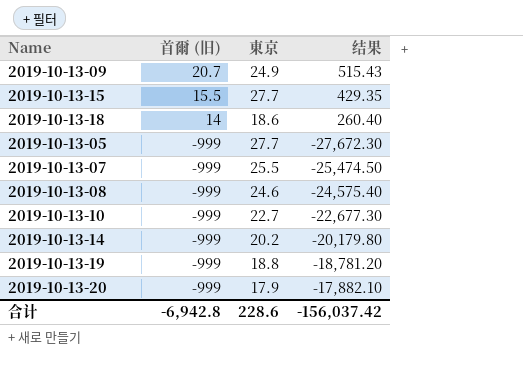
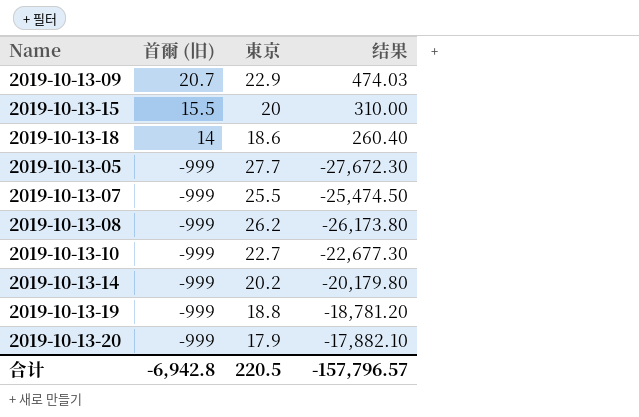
2019-10-13-09 | 東京: 24.9 -> 22.9
2019-10-13-09 | 结果: 515.43 -> 474.03
2019-10-13-15 | 東京: 27.7 -> 20
2019-10-13-15 | 结果: 429.35 -> 310.00
2019-10-13-08 | 東京: 24.6 -> 26.2
2019-10-13-08 | 结果: -24,575.40 -> -26,173.80
合计 | 東京: 228.6 -> 220.5
合计 | 结果: -156,037.42 -> -157,796.57

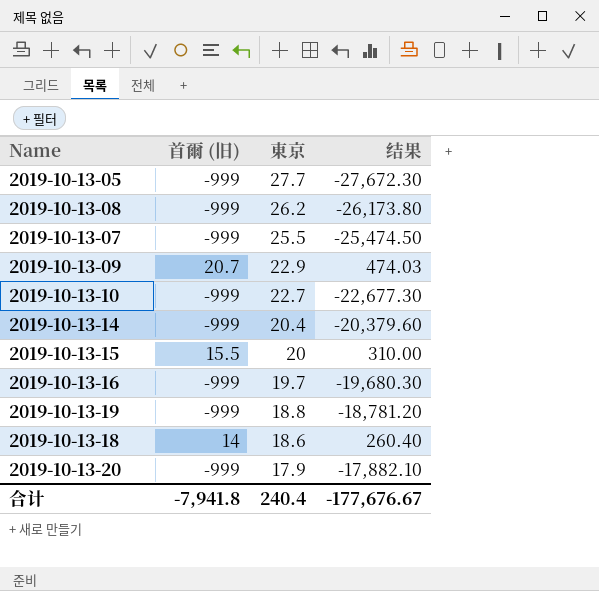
row order: 首爾 (旧) descending -> 東京 descending
2019-10-13-14 | 東京: 20.2 -> 20.4
2019-10-13-14 | 结果: -20,179.80 -> -20,379.60
row 2019-10-13-16: none -> -999 | 19.7 | -19,680.30
合计 | 首爾 (旧): -6,942.8 -> -7,941.8
合计 | 東京: 220.5 -> 240.4
合计 | 结果: -157,796.57 -> -177,676.67

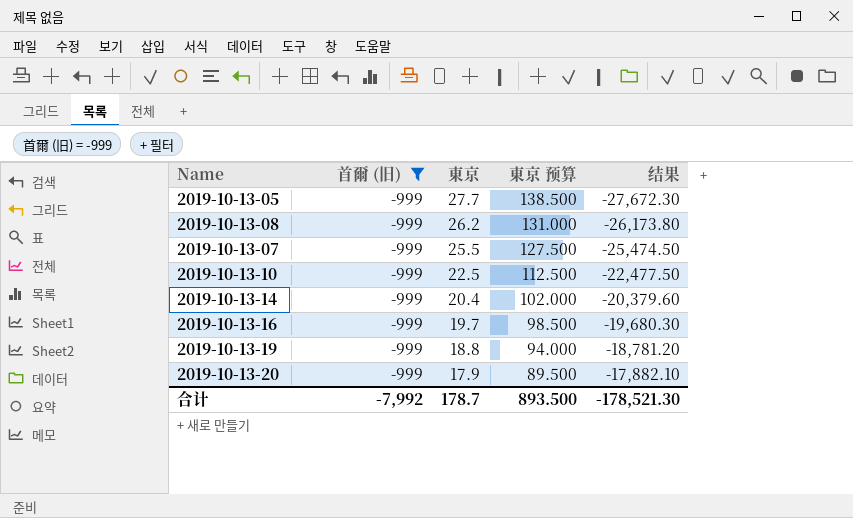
filter: none -> 首爾 (旧) = -999
column 東京 预算 | formula: none -> [東京] * 5
2019-10-13-10 | 東京: 22.7 -> 22.5
2019-10-13-10 | 结果: -22,677.30 -> -22,477.50
合计 | 首爾 (旧): -7,941.8 -> -7,992
合计 | 東京: 240.4 -> 178.7
合计 | 结果: -177,676.67 -> -178,521.30

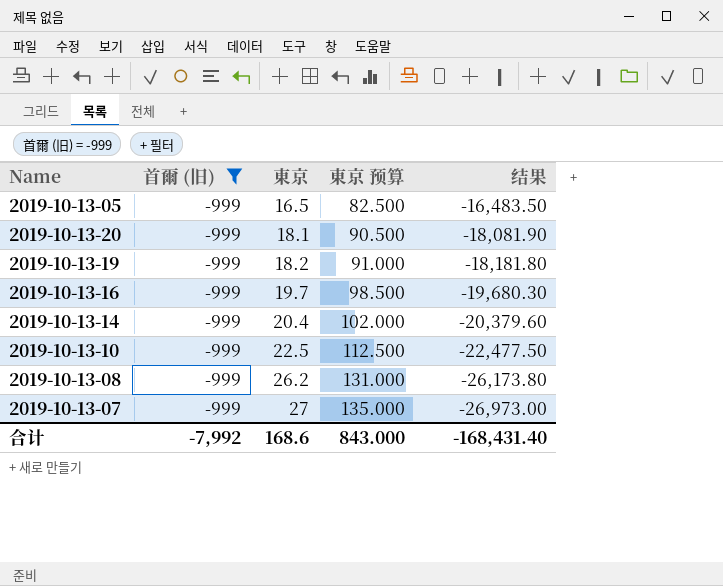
row order: 東京 descending -> 東京 ascending
2019-10-13-05 | 東京: 27.7 -> 16.5
2019-10-13-05 | 東京 预算: 138.500 -> 82.500
2019-10-13-05 | 结果: -27,672.30 -> -16,483.50
2019-10-13-20 | 東京: 17.9 -> 18.1
2019-10-13-20 | 東京 预算: 89.500 -> 90.500
2019-10-13-20 | 结果: -17,882.10 -> -18,081.90
2019-10-13-19 | 東京: 18.8 -> 18.2
2019-10-13-19 | 東京 预算: 94.000 -> 91.000
2019-10-13-19 | 结果: -18,781.20 -> -18,181.80
2019-10-13-07 | 東京: 25.5 -> 27
2019-10-13-07 | 東京 预算: 127.500 -> 135.000
2019-10-13-07 | 结果: -25,474.50 -> -26,973.00
合计 | 東京: 178.7 -> 168.6
合计 | 東京 预算: 893.500 -> 843.000
合计 | 结果: -178,521.30 -> -168,431.40

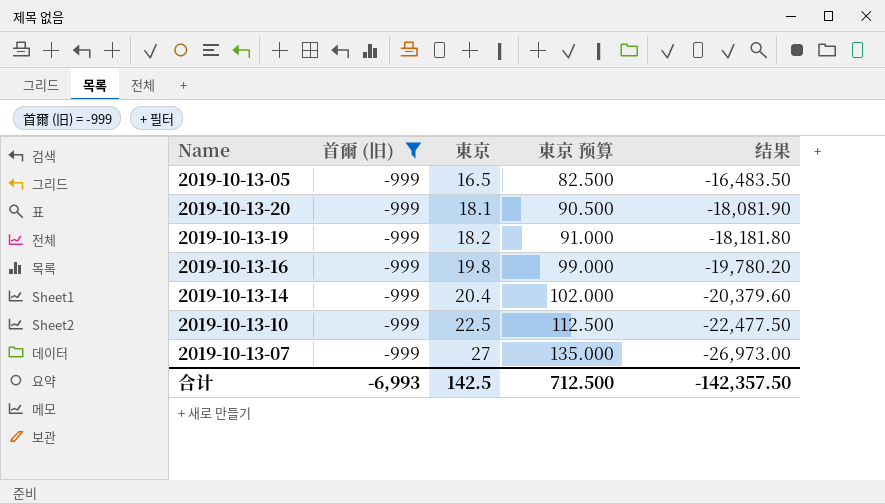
row 2019-10-13-08: -999 | 26.2 | 131.000 | -26,173.80 -> none
2019-10-13-16 | 東京: 19.7 -> 19.8
2019-10-13-16 | 東京 预算: 98.500 -> 99.000
2019-10-13-16 | 结果: -19,680.30 -> -19,780.20
合计 | 首爾 (旧): -7,992 -> -6,993
合计 | 東京: 168.6 -> 142.5
合计 | 東京 预算: 843.000 -> 712.500
合计 | 结果: -168,431.40 -> -142,357.50

